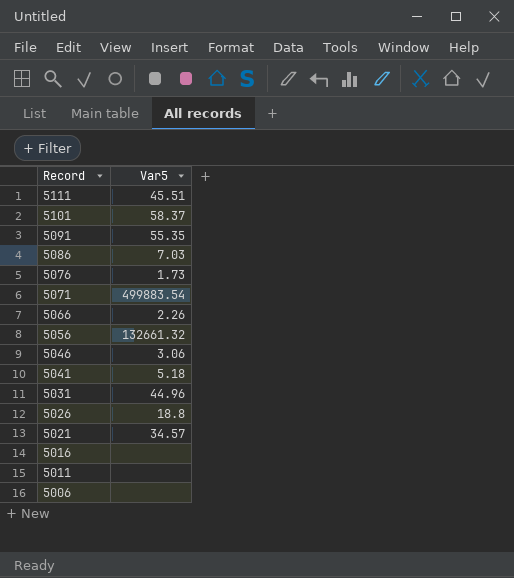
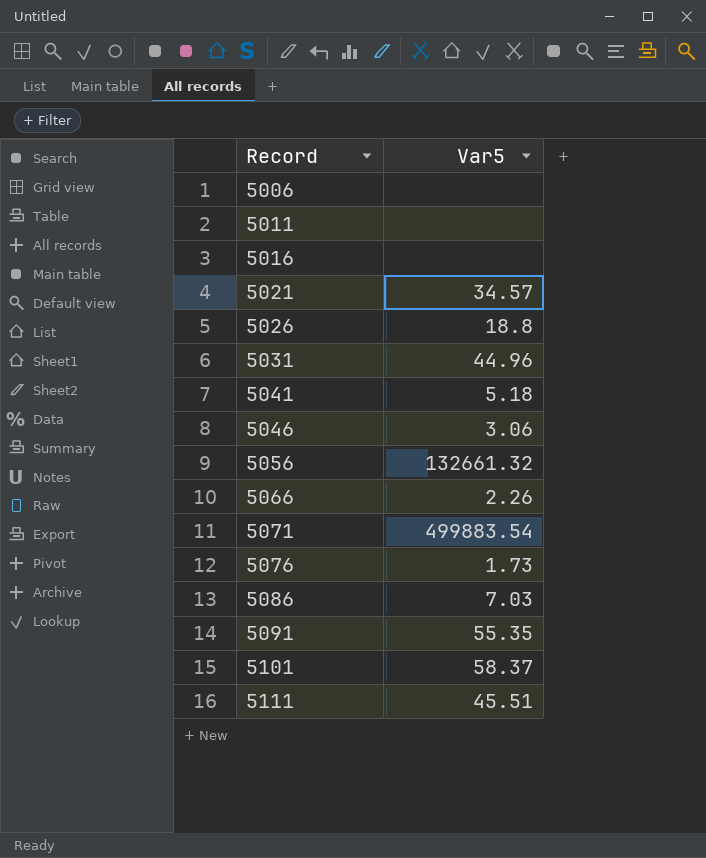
row order: Record descending -> Record ascending

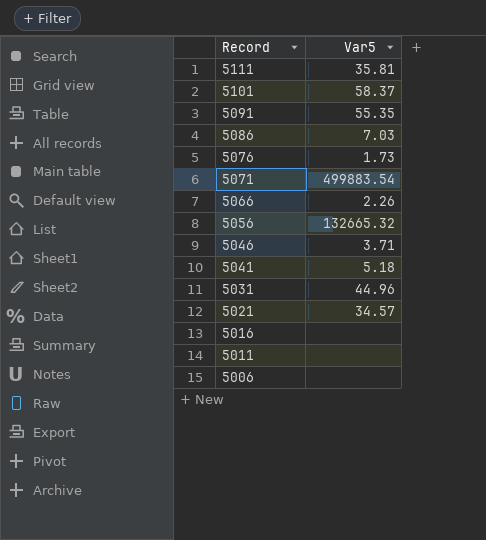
row order: Record ascending -> Record descending
row 5026: 18.8 -> none
5111 | Var5: 45.51 -> 35.81
5056 | Var5: 132661.32 -> 132665.32
5046 | Var5: 3.06 -> 3.71

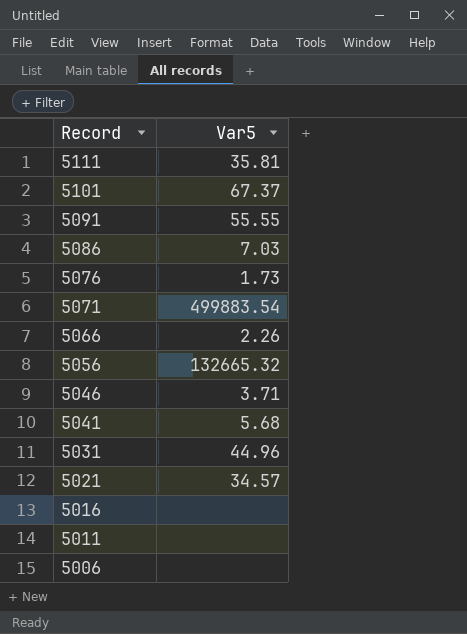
5101 | Var5: 58.37 -> 67.37
5091 | Var5: 55.35 -> 55.55
5041 | Var5: 5.18 -> 5.68

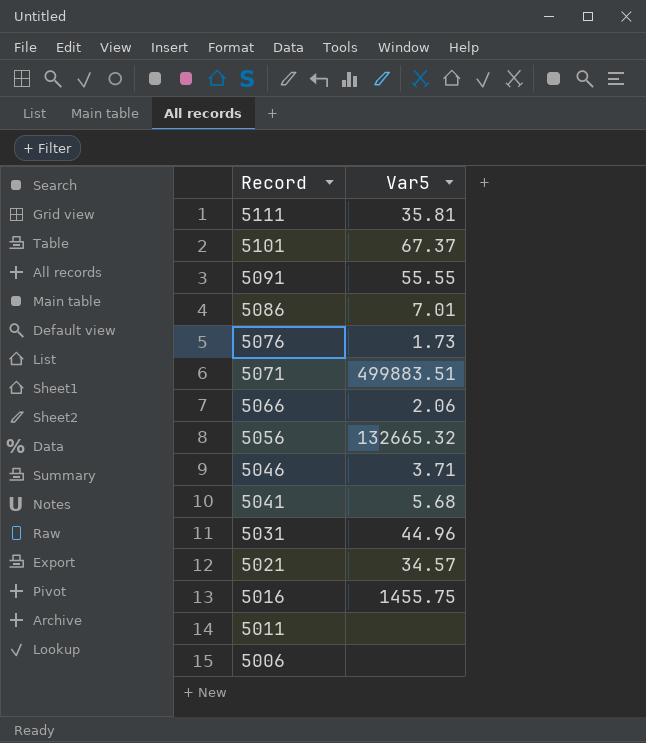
5086 | Var5: 7.03 -> 7.01
5071 | Var5: 499883.54 -> 499883.51
5066 | Var5: 2.26 -> 2.06
5016 | Var5: none -> 1455.75

